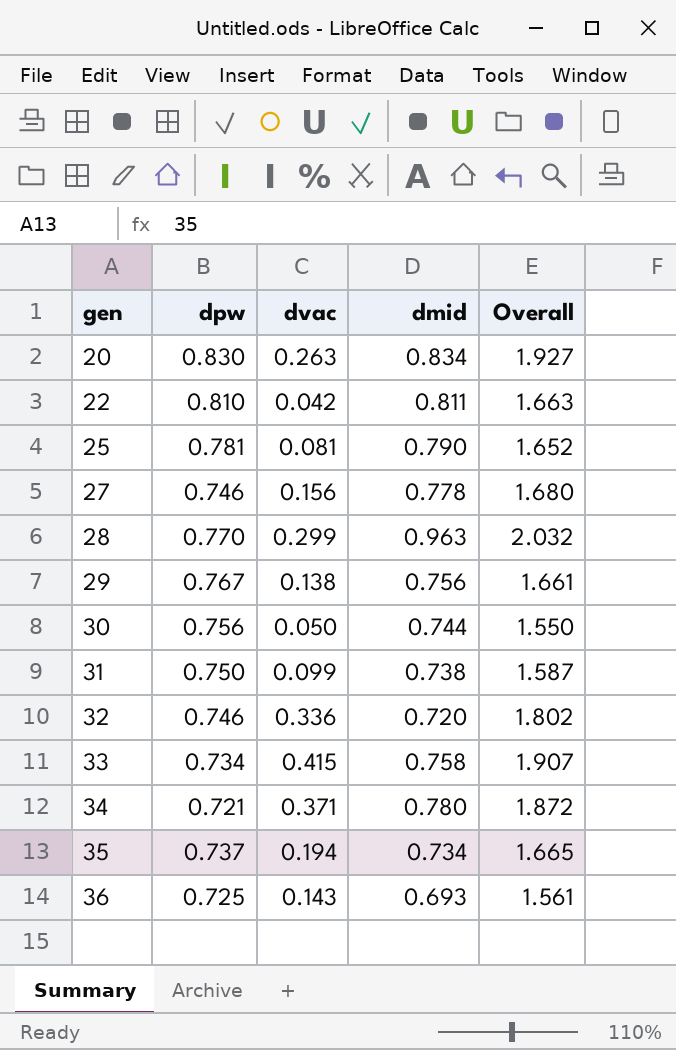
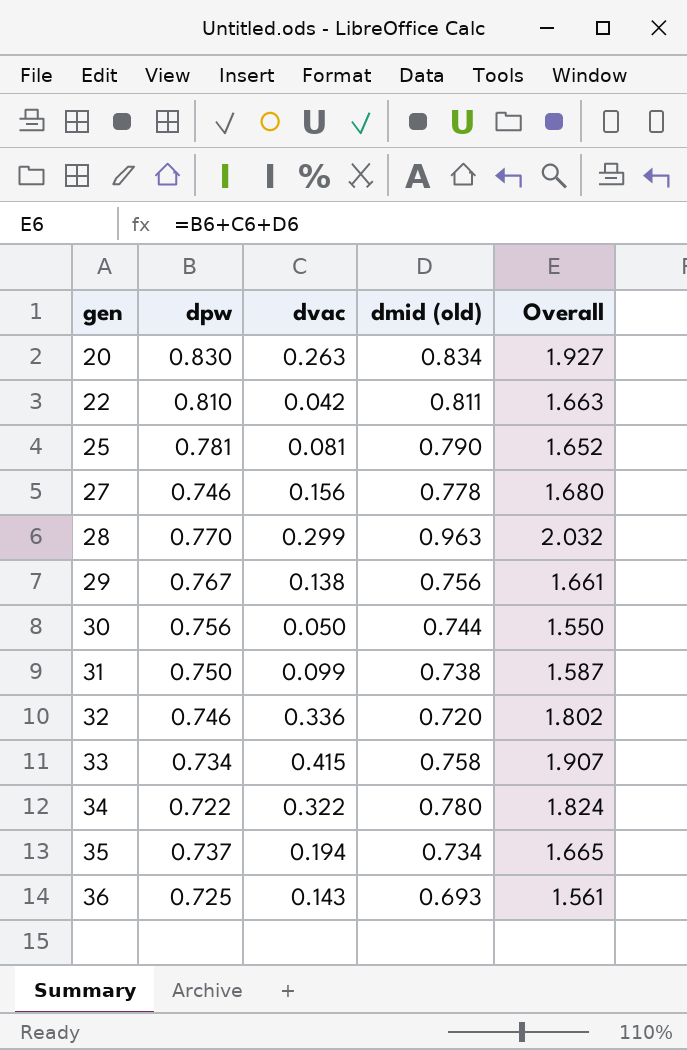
column name: dmid -> dmid (old)
34 | dpw: 0.721 -> 0.722
34 | dvac: 0.371 -> 0.322
34 | Overall: 1.872 -> 1.824

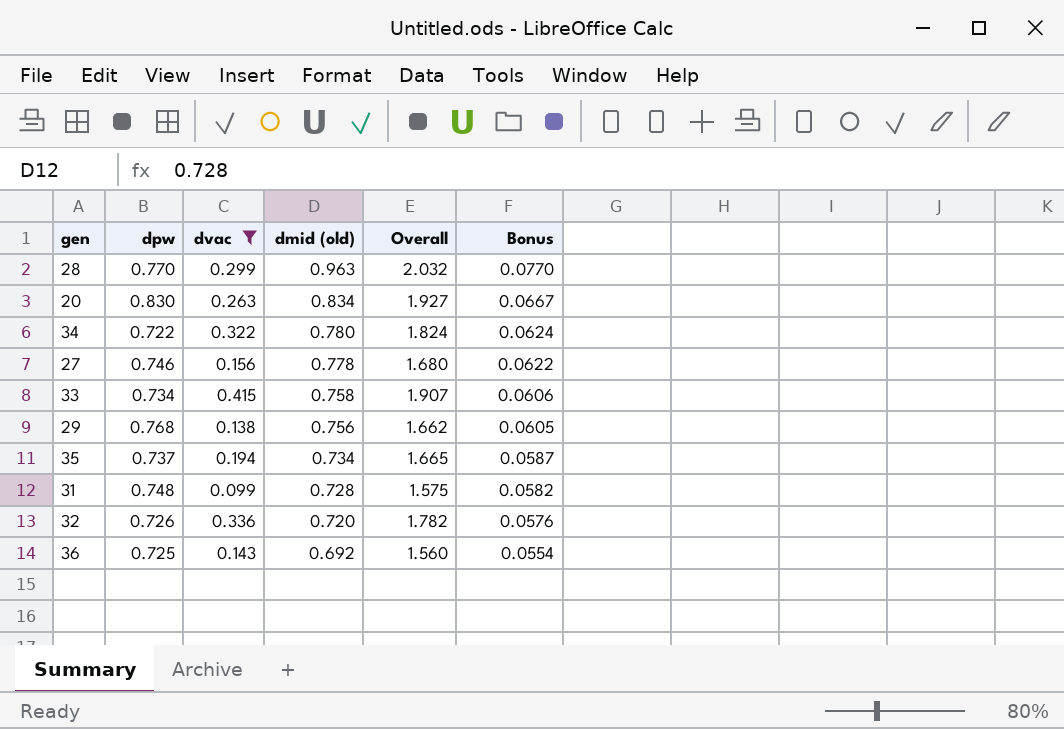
filter: none -> dvac >= 0.099
row order: gen ascending -> dmid (old) descending
column Bonus | formula: none -> [dmid (old)] * 0.08
29 | dpw: 0.767 -> 0.768
29 | Overall: 1.661 -> 1.662
31 | dpw: 0.750 -> 0.748
31 | dmid (old): 0.738 -> 0.728
31 | Overall: 1.587 -> 1.575
32 | dpw: 0.746 -> 0.726
32 | Overall: 1.802 -> 1.782
36 | dmid (old): 0.693 -> 0.692
36 | Overall: 1.561 -> 1.560

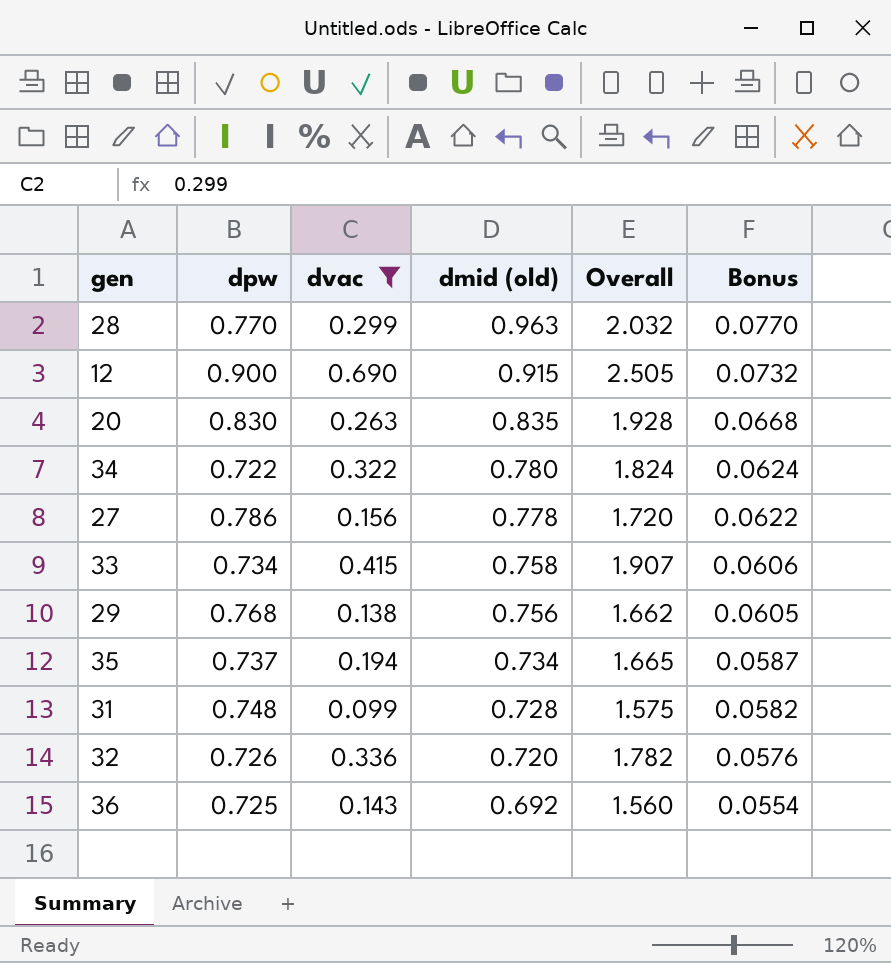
row 12: none -> 0.900 | 0.690 | 0.915 | 2.505 | 0.0732
20 | dmid (old): 0.834 -> 0.835
20 | Overall: 1.927 -> 1.928
20 | Bonus: 0.0667 -> 0.0668
27 | dpw: 0.746 -> 0.786
27 | Overall: 1.680 -> 1.720

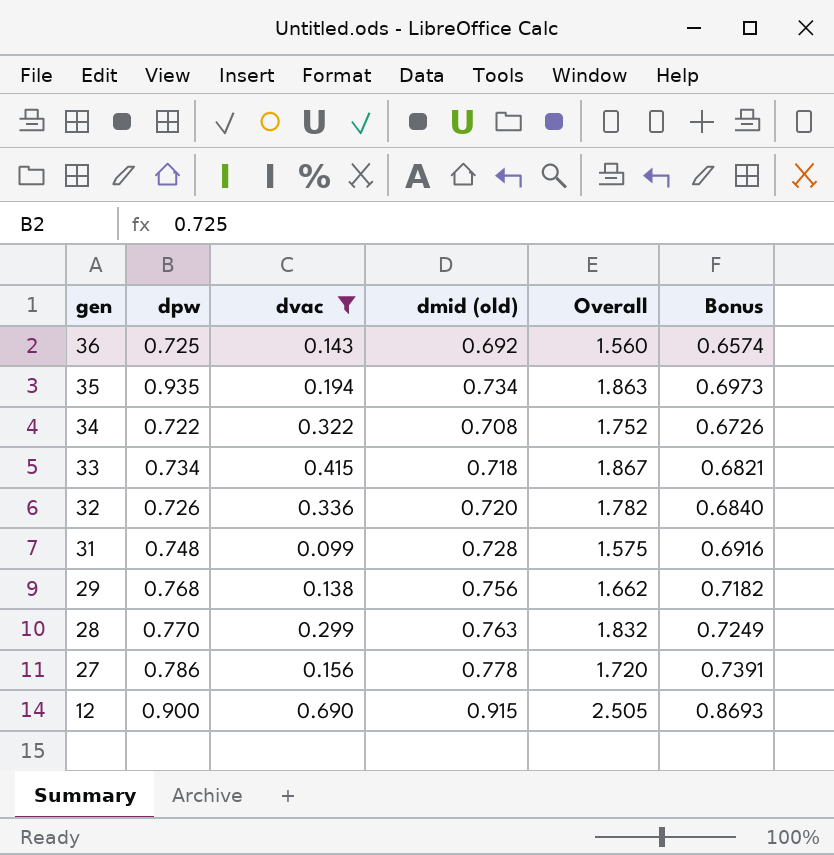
row order: dmid (old) descending -> gen descending
column Bonus | formula: [dmid (old)] * 0.08 -> [dmid (old)] * 0.95
row 20: 0.830 | 0.263 | 0.835 | 1.928 | 0.0668 -> none
35 | dpw: 0.737 -> 0.935
35 | Overall: 1.665 -> 1.863
34 | dmid (old): 0.780 -> 0.708
34 | Overall: 1.824 -> 1.752
33 | dmid (old): 0.758 -> 0.718
33 | Overall: 1.907 -> 1.867
28 | dmid (old): 0.963 -> 0.763
28 | Overall: 2.032 -> 1.832

